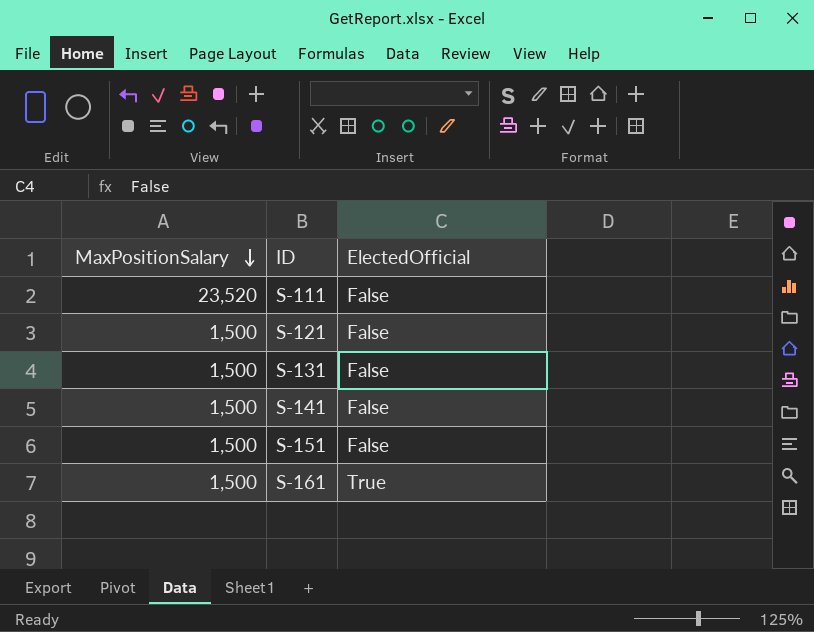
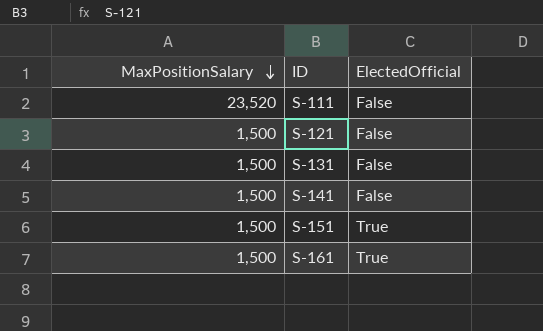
S-151 | ElectedOfficial: False -> True

